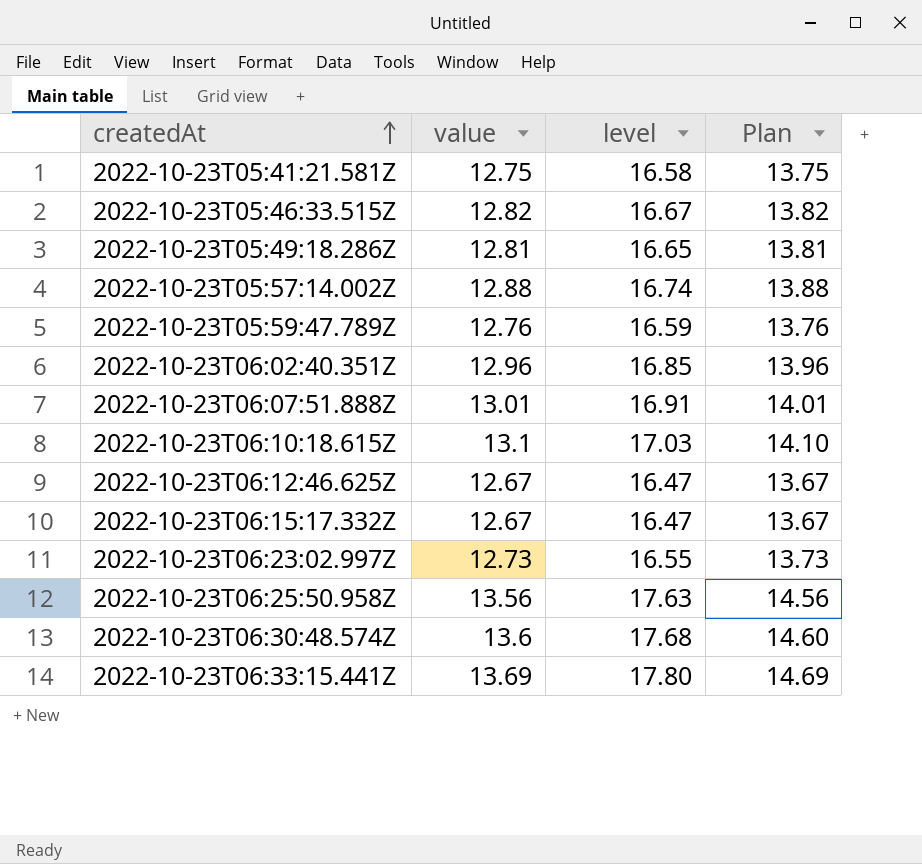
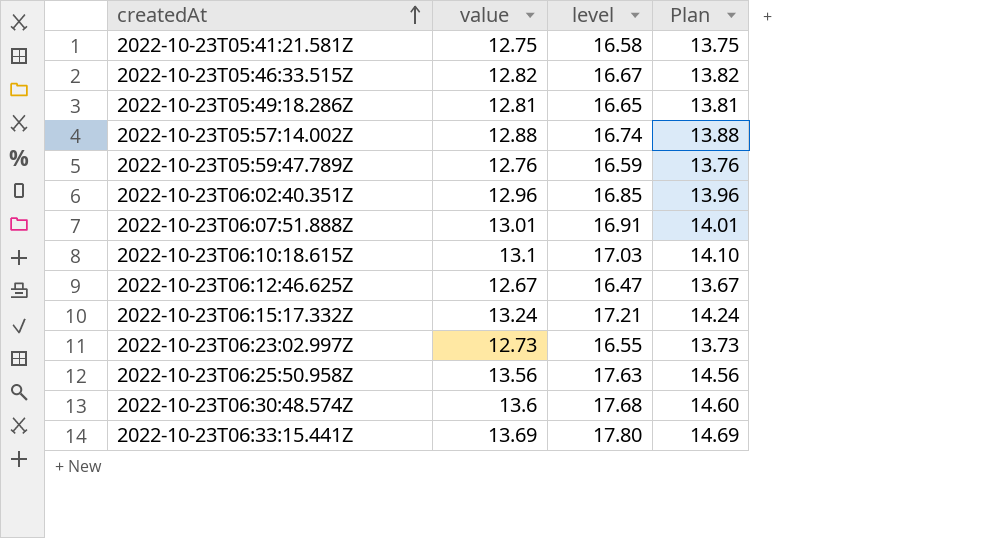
2022-10-23T06:15:17.332Z | value: 12.67 -> 13.24
2022-10-23T06:15:17.332Z | level: 16.47 -> 17.21
2022-10-23T06:15:17.332Z | Plan: 13.67 -> 14.24

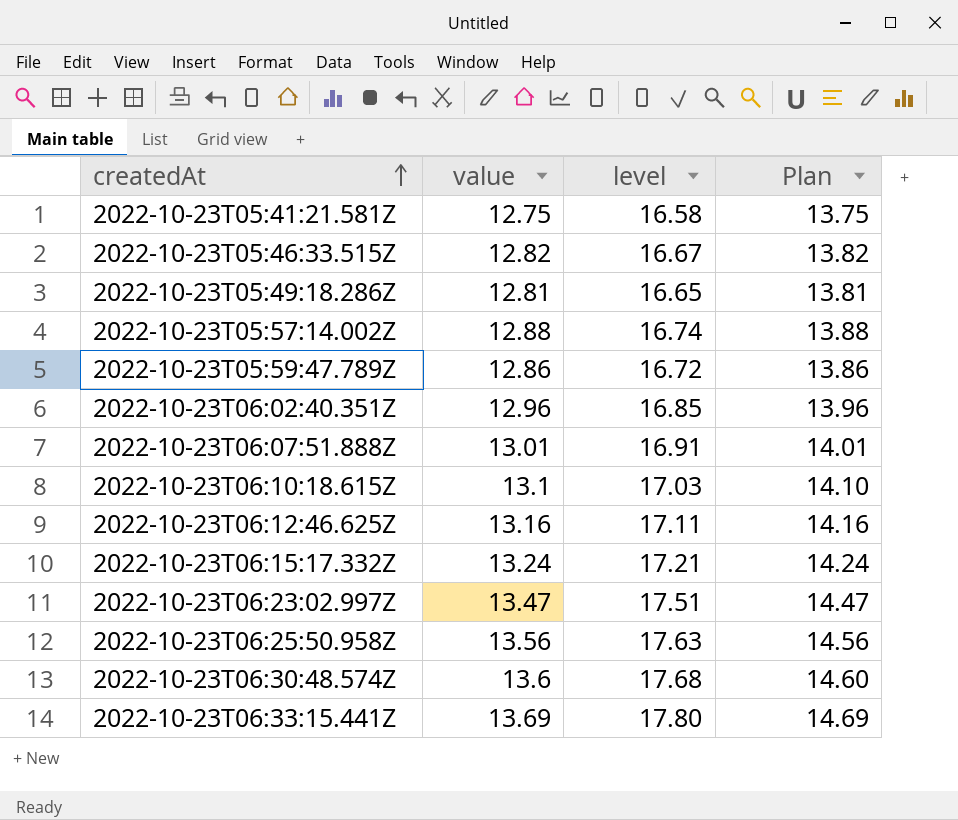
2022-10-23T05:59:47.789Z | value: 12.76 -> 12.86
2022-10-23T05:59:47.789Z | level: 16.59 -> 16.72
2022-10-23T05:59:47.789Z | Plan: 13.76 -> 13.86
2022-10-23T06:12:46.625Z | value: 12.67 -> 13.16
2022-10-23T06:12:46.625Z | level: 16.47 -> 17.11
2022-10-23T06:12:46.625Z | Plan: 13.67 -> 14.16
2022-10-23T06:23:02.997Z | value: 12.73 -> 13.47
2022-10-23T06:23:02.997Z | level: 16.55 -> 17.51
2022-10-23T06:23:02.997Z | Plan: 13.73 -> 14.47

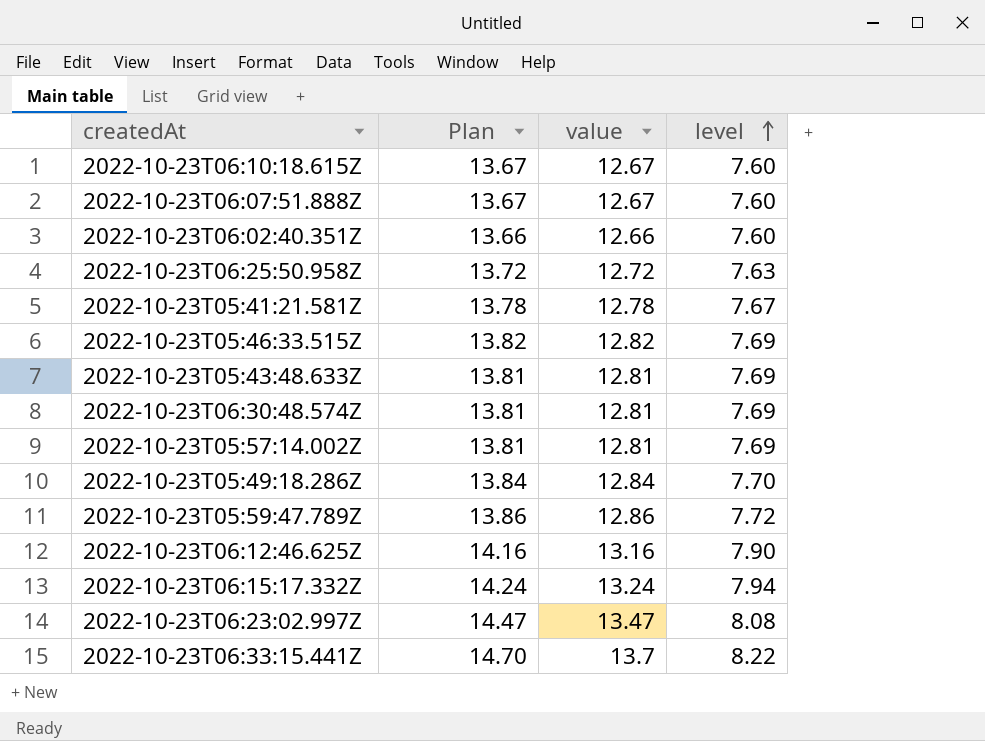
row order: createdAt ascending -> level ascending
column Plan | position: 4 -> 2
column level | formula: [value] * 1.3 -> [value] * 0.6
2022-10-23T06:10:18.615Z | Plan: 14.10 -> 13.67
2022-10-23T06:10:18.615Z | value: 13.1 -> 12.67
2022-10-23T06:07:51.888Z | Plan: 14.01 -> 13.67
2022-10-23T06:07:51.888Z | value: 13.01 -> 12.67
2022-10-23T06:02:40.351Z | Plan: 13.96 -> 13.66
2022-10-23T06:02:40.351Z | value: 12.96 -> 12.66
2022-10-23T06:25:50.958Z | Plan: 14.56 -> 13.72
2022-10-23T06:25:50.958Z | value: 13.56 -> 12.72
2022-10-23T05:41:21.581Z | Plan: 13.75 -> 13.78
2022-10-23T05:41:21.581Z | value: 12.75 -> 12.78
row 2022-10-23T05:43:48.633Z: none -> 13.81 | 12.81 | 7.69
2022-10-23T06:30:48.574Z | Plan: 14.60 -> 13.81
2022-10-23T06:30:48.574Z | value: 13.6 -> 12.81
2022-10-23T05:57:14.002Z | Plan: 13.88 -> 13.81
2022-10-23T05:57:14.002Z | value: 12.88 -> 12.81
2022-10-23T05:49:18.286Z | Plan: 13.81 -> 13.84
2022-10-23T05:49:18.286Z | value: 12.81 -> 12.84
2022-10-23T06:33:15.441Z | Plan: 14.69 -> 14.70
2022-10-23T06:33:15.441Z | value: 13.69 -> 13.7

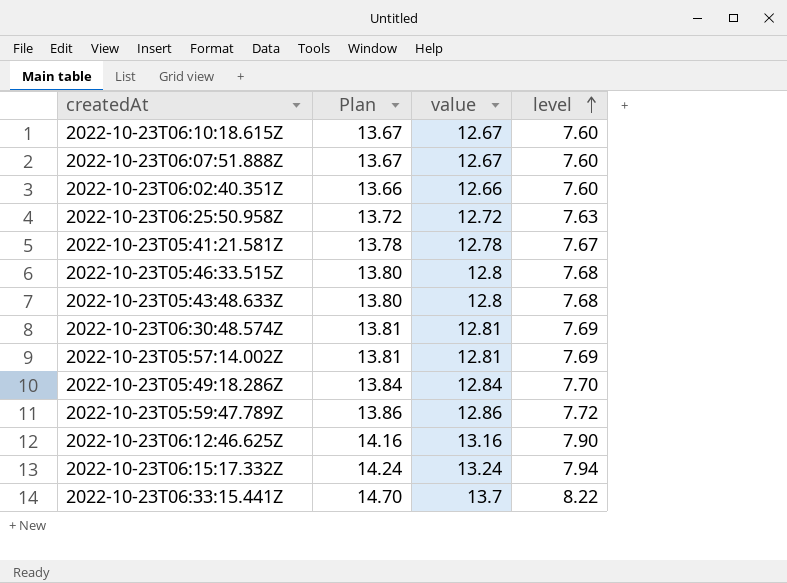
row 2022-10-23T06:23:02.997Z: 14.47 | 13.47 | 8.08 -> none
2022-10-23T05:46:33.515Z | Plan: 13.82 -> 13.80
2022-10-23T05:46:33.515Z | value: 12.82 -> 12.8
2022-10-23T05:46:33.515Z | level: 7.69 -> 7.68
2022-10-23T05:43:48.633Z | Plan: 13.81 -> 13.80
2022-10-23T05:43:48.633Z | value: 12.81 -> 12.8
2022-10-23T05:43:48.633Z | level: 7.69 -> 7.68

